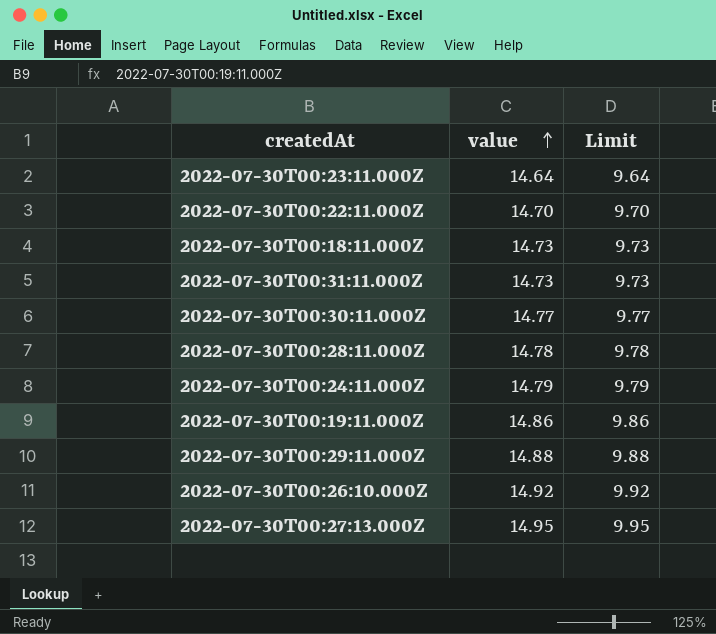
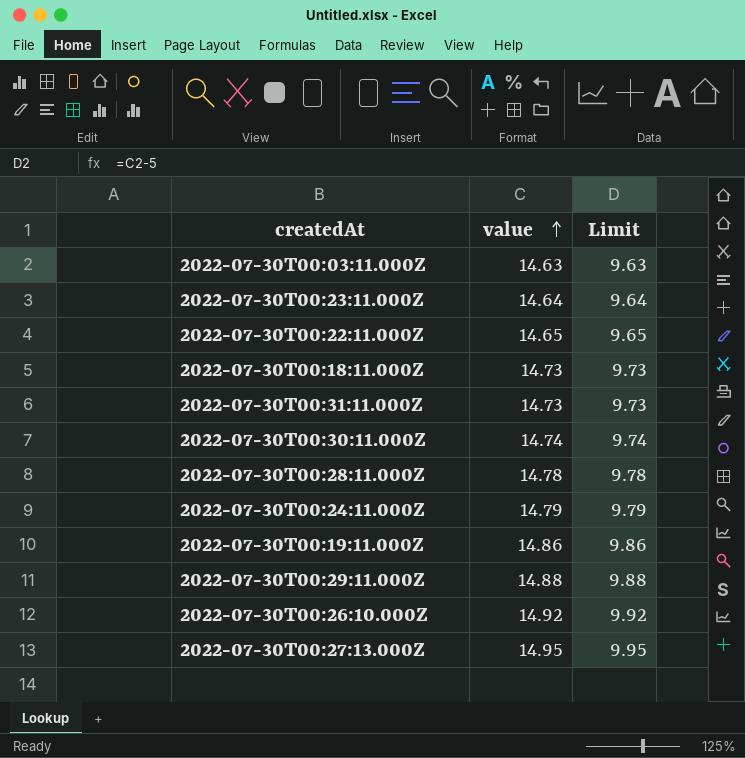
row 2022-07-30T00:03:11.000Z: none -> 14.63 | 9.63
2022-07-30T00:22:11.000Z | value: 14.70 -> 14.65
2022-07-30T00:22:11.000Z | Limit: 9.70 -> 9.65
2022-07-30T00:30:11.000Z | value: 14.77 -> 14.74
2022-07-30T00:30:11.000Z | Limit: 9.77 -> 9.74

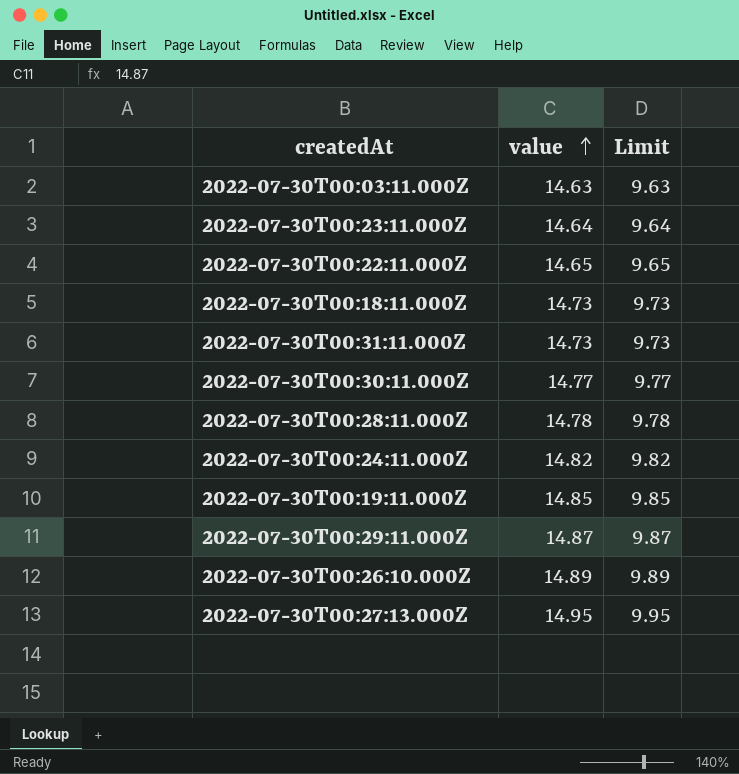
2022-07-30T00:30:11.000Z | value: 14.74 -> 14.77
2022-07-30T00:30:11.000Z | Limit: 9.74 -> 9.77
2022-07-30T00:24:11.000Z | value: 14.79 -> 14.82
2022-07-30T00:24:11.000Z | Limit: 9.79 -> 9.82
2022-07-30T00:19:11.000Z | value: 14.86 -> 14.85
2022-07-30T00:19:11.000Z | Limit: 9.86 -> 9.85
2022-07-30T00:29:11.000Z | value: 14.88 -> 14.87
2022-07-30T00:29:11.000Z | Limit: 9.88 -> 9.87
2022-07-30T00:26:10.000Z | value: 14.92 -> 14.89
2022-07-30T00:26:10.000Z | Limit: 9.92 -> 9.89

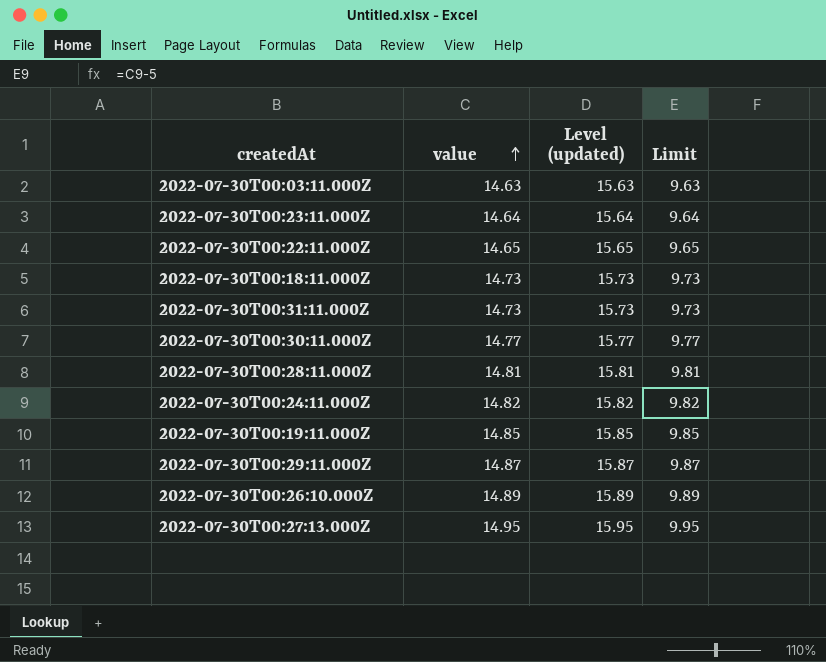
column Level (updated) | formula: none -> [value] + 1
2022-07-30T00:28:11.000Z | value: 14.78 -> 14.81
2022-07-30T00:28:11.000Z | Limit: 9.78 -> 9.81

